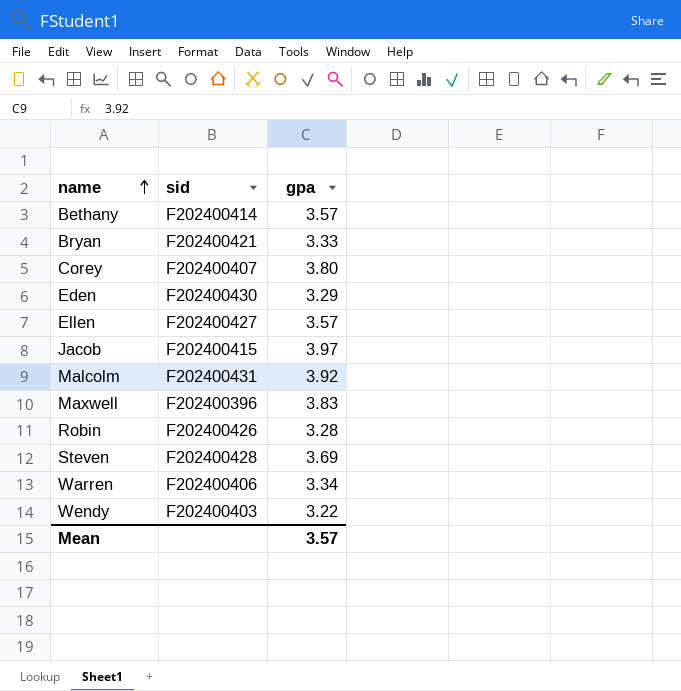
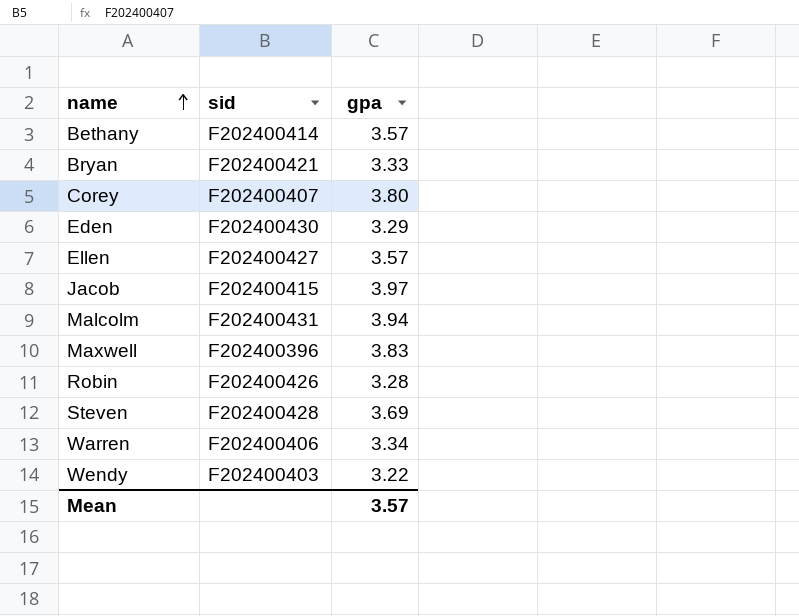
Malcolm | gpa: 3.92 -> 3.94

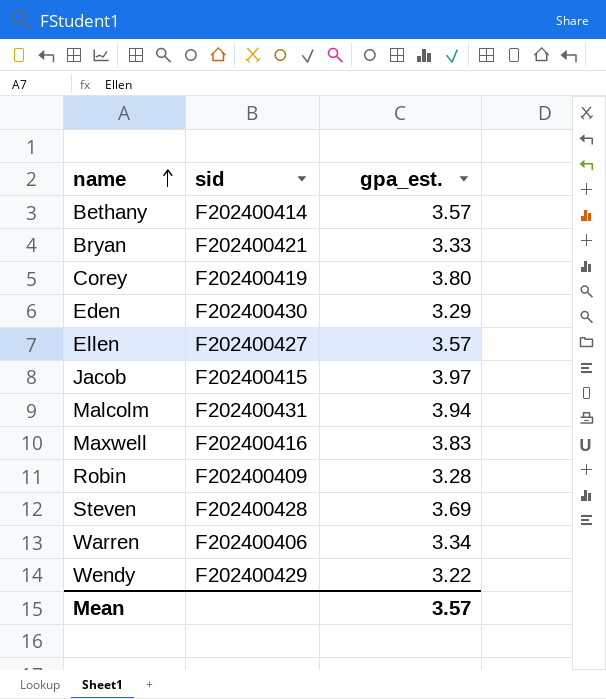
column name: gpa -> gpa_est.
Corey | sid: F202400407 -> F202400419
Maxwell | sid: F202400396 -> F202400416
Robin | sid: F202400426 -> F202400409
Wendy | sid: F202400403 -> F202400429

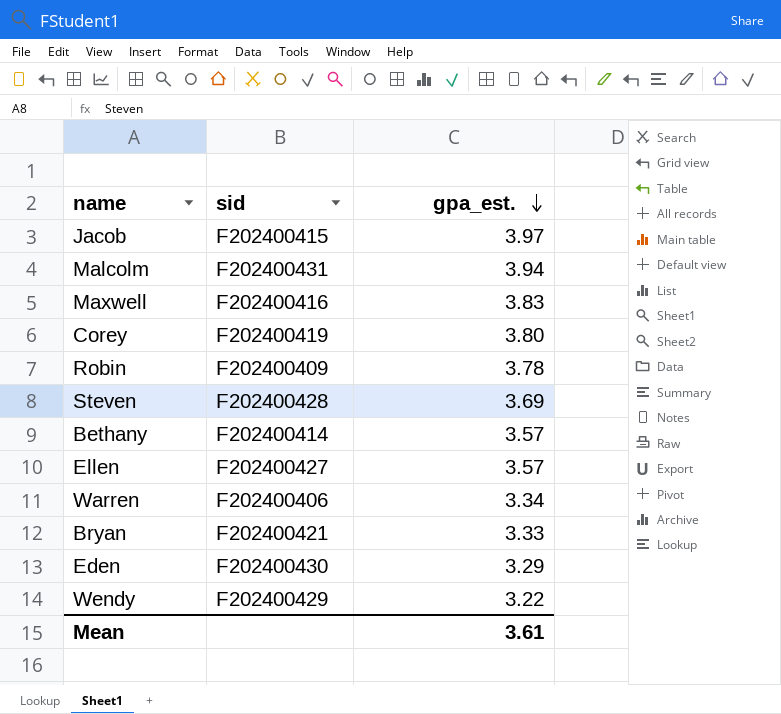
row order: name ascending -> gpa_est. descending
Robin | gpa_est.: 3.28 -> 3.78
Mean | gpa_est.: 3.57 -> 3.61

